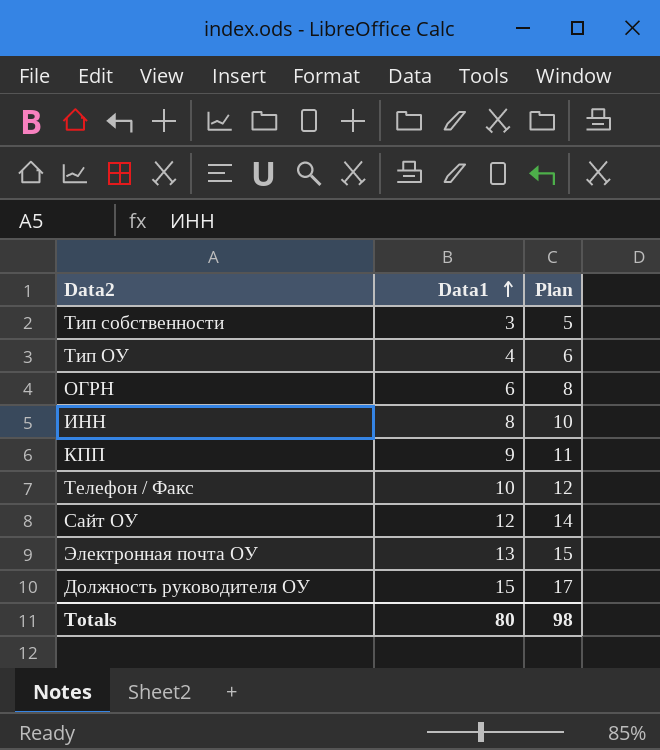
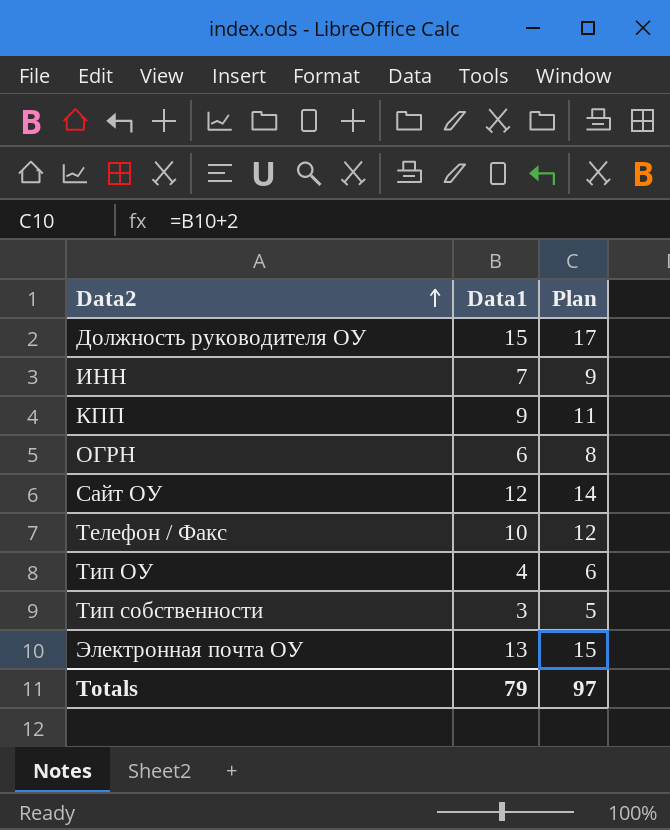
row order: Data1 ascending -> Data2 ascending
ИНН | Data1: 8 -> 7
ИНН | Plan: 10 -> 9
Totals | Data1: 80 -> 79
Totals | Plan: 98 -> 97

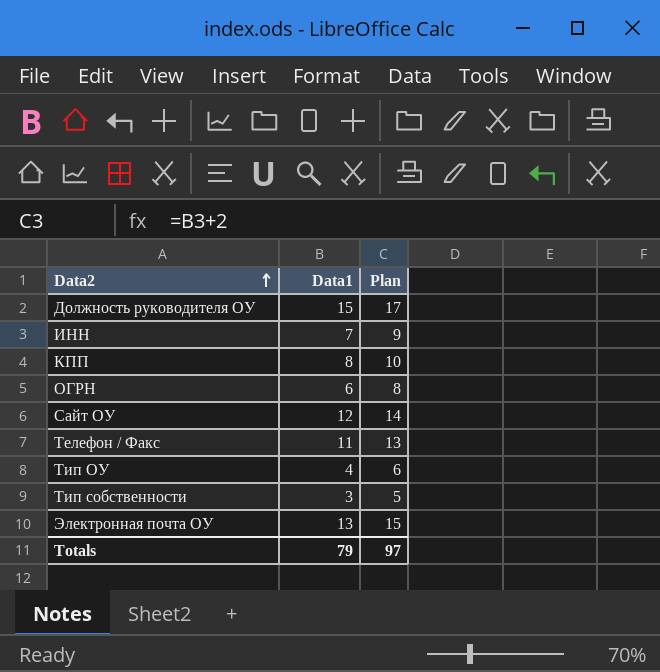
КПП | Data1: 9 -> 8
КПП | Plan: 11 -> 10
Телефон / Факс | Data1: 10 -> 11
Телефон / Факс | Plan: 12 -> 13

